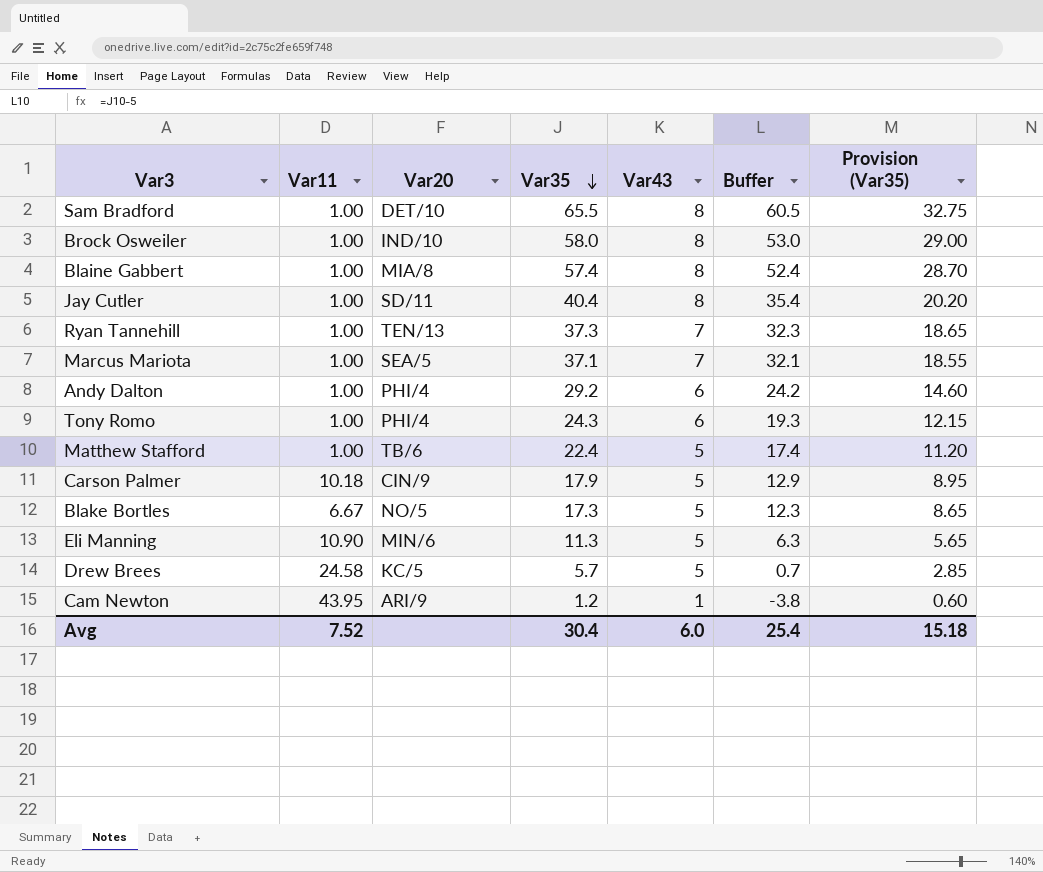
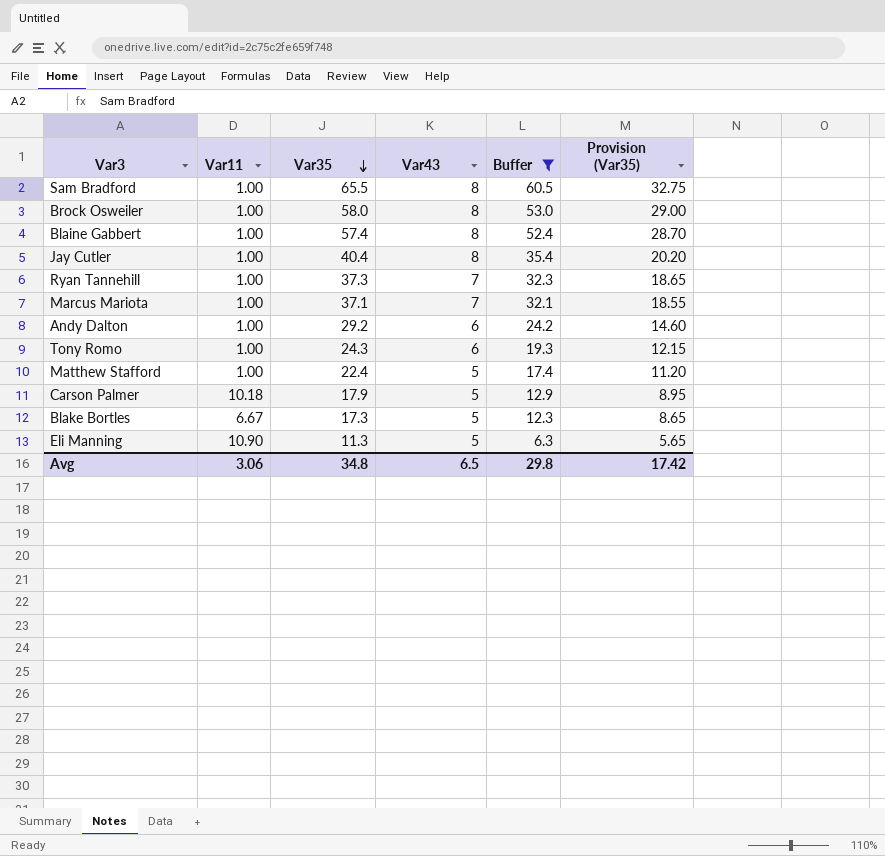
filter: none -> Buffer >= 6.3
column Var20 | position: 3 -> none
Avg | Var11: 7.52 -> 3.06
Avg | Var35: 30.4 -> 34.8
Avg | Var43: 6.0 -> 6.5
Avg | Buffer: 25.4 -> 29.8
Avg | Provision (Var35): 15.18 -> 17.42

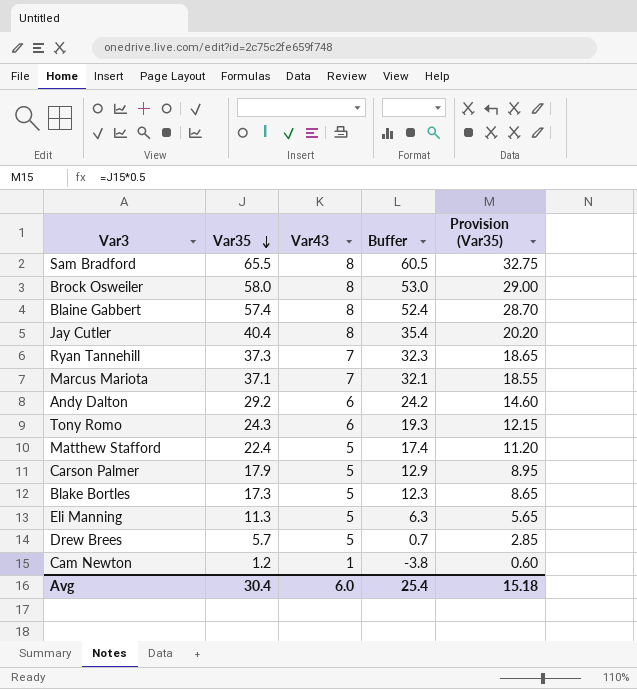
filter: Buffer >= 6.3 -> none
column Var11 | position: 2 -> none
Avg | Var35: 34.8 -> 30.4
Avg | Var43: 6.5 -> 6.0
Avg | Buffer: 29.8 -> 25.4
Avg | Provision (Var35): 17.42 -> 15.18

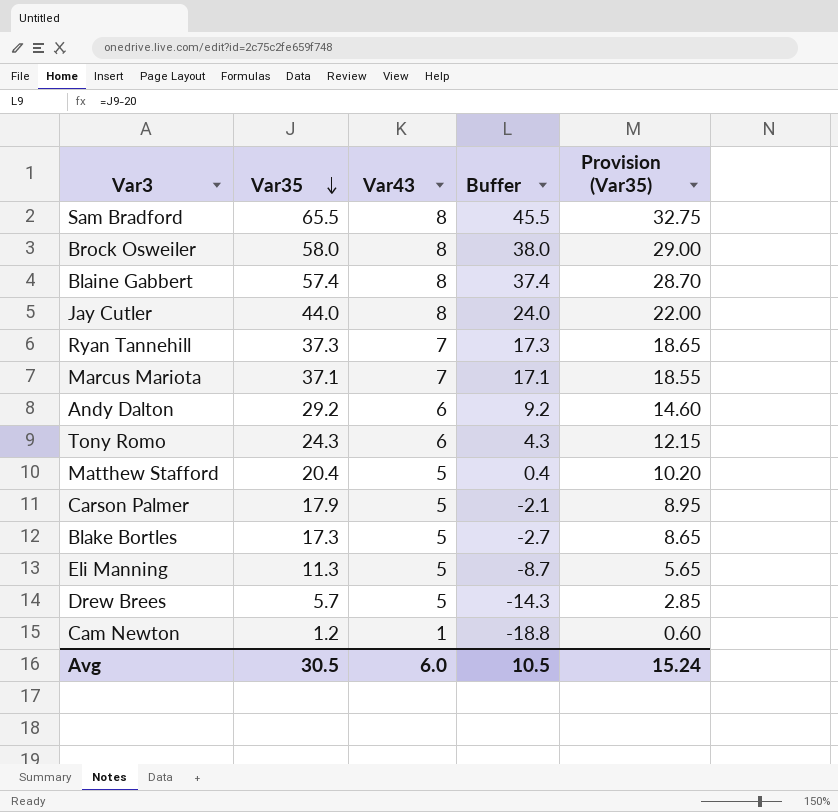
column Buffer | formula: [Var35] - 5 -> [Var35] - 20
Jay Cutler | Var35: 40.4 -> 44.0
Jay Cutler | Provision (Var35): 20.20 -> 22.00
Matthew Stafford | Var35: 22.4 -> 20.4
Matthew Stafford | Provision (Var35): 11.20 -> 10.20
Avg | Var35: 30.4 -> 30.5
Avg | Buffer: 25.4 -> 10.5
Avg | Provision (Var35): 15.18 -> 15.24

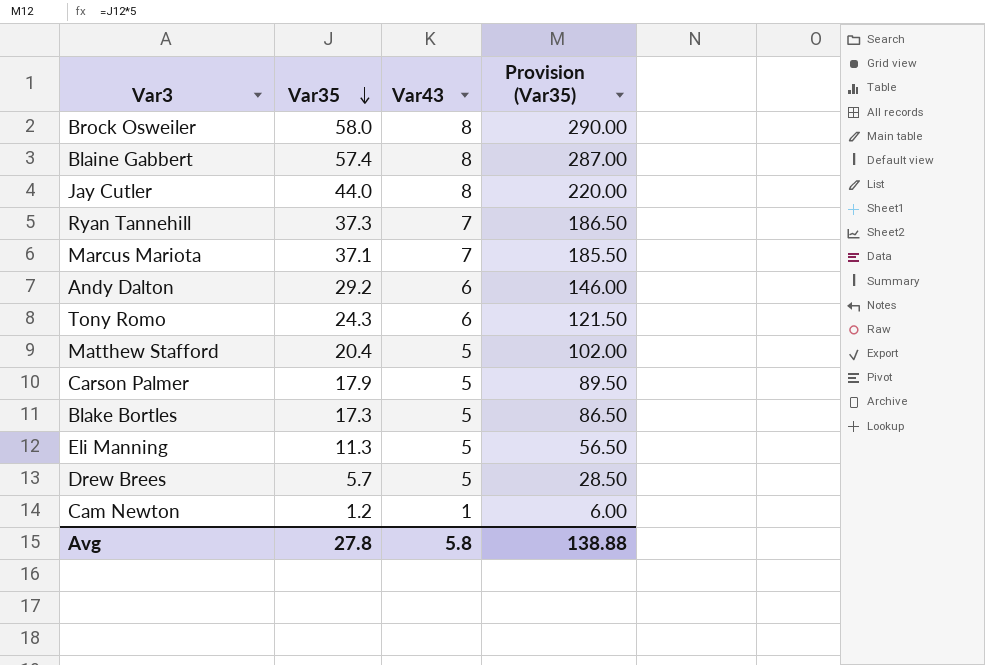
column Buffer | formula: [Var35] - 20 -> none
column Provision (Var35) | formula: [Var35] * 0.5 -> [Var35] * 5
row Sam Bradford: 65.5 | 8 | 45.5 | 32.75 -> none
Avg | Var35: 30.5 -> 27.8
Avg | Var43: 6.0 -> 5.8
Avg | Provision (Var35): 15.24 -> 138.88

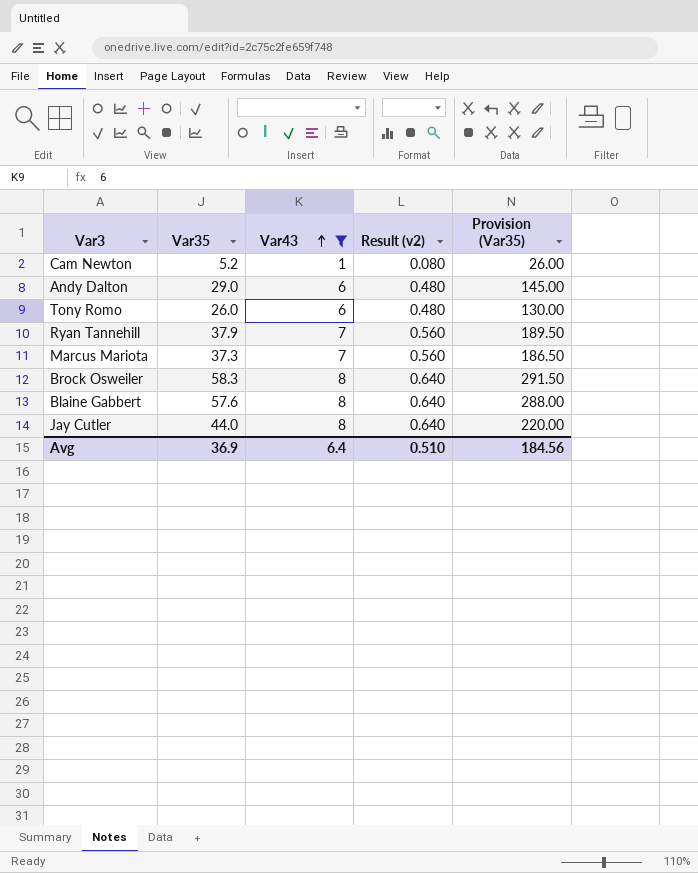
filter: none -> Var43 != 5
row order: Var35 descending -> Var43 ascending
column Result (v2) | formula: none -> [Var43] * 0.08
Cam Newton | Var35: 1.2 -> 5.2
Cam Newton | Provision (Var35): 6.00 -> 26.00
Andy Dalton | Var35: 29.2 -> 29.0
Andy Dalton | Provision (Var35): 146.00 -> 145.00
Tony Romo | Var35: 24.3 -> 26.0
Tony Romo | Provision (Var35): 121.50 -> 130.00
Ryan Tannehill | Var35: 37.3 -> 37.9
Ryan Tannehill | Provision (Var35): 186.50 -> 189.50
Marcus Mariota | Var35: 37.1 -> 37.3
Marcus Mariota | Provision (Var35): 185.50 -> 186.50
Brock Osweiler | Var35: 58.0 -> 58.3
Brock Osweiler | Provision (Var35): 290.00 -> 291.50
Blaine Gabbert | Var35: 57.4 -> 57.6
Blaine Gabbert | Provision (Var35): 287.00 -> 288.00
Avg | Var35: 27.8 -> 36.9
Avg | Var43: 5.8 -> 6.4
Avg | Provision (Var35): 138.88 -> 184.56

